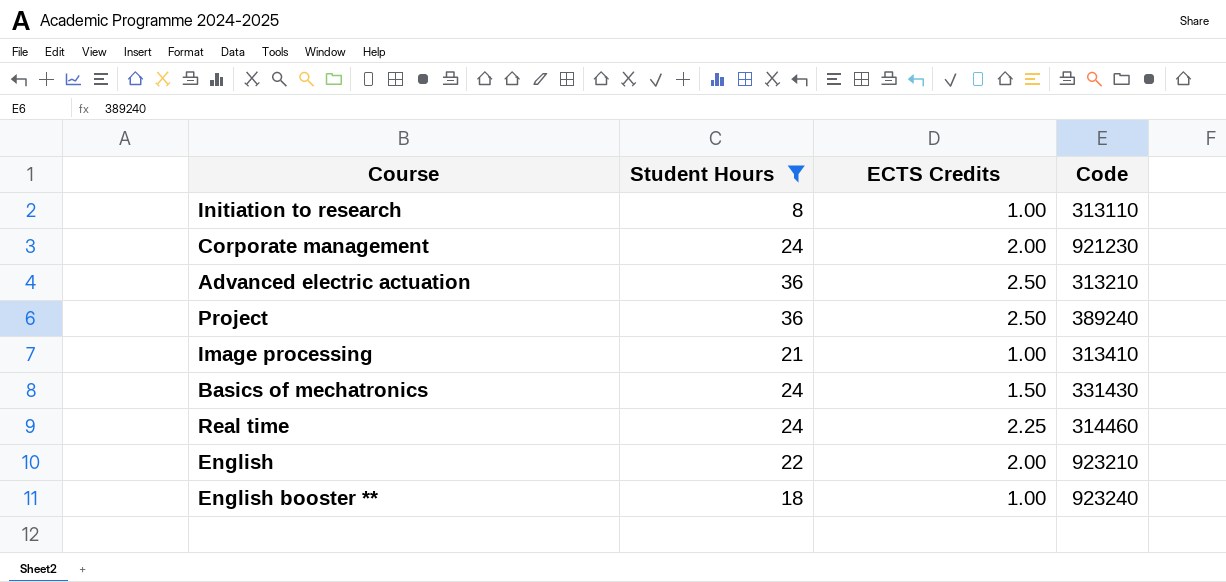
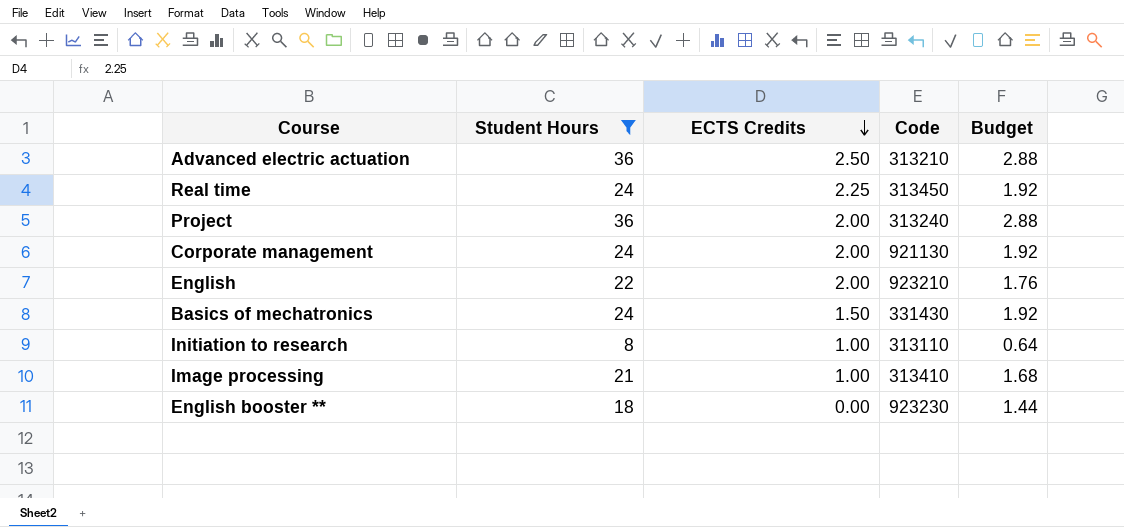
row order: none -> ECTS Credits descending
column Budget | formula: none -> [Student Hours] * 0.08
Real time | Code: 314460 -> 313450
Project | ECTS Credits: 2.50 -> 2.00
Project | Code: 389240 -> 313240
Corporate management | Code: 921230 -> 921130
English booster ** | ECTS Credits: 1.00 -> 0.00
English booster ** | Code: 923240 -> 923230

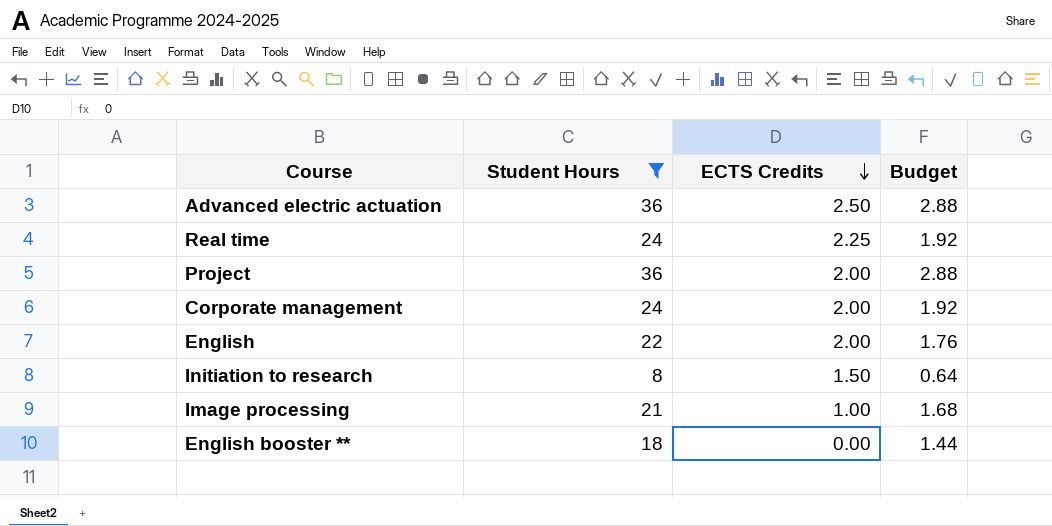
column Code | position: 4 -> none
row Basics of mechatronics: 24 | 1.50 | 331430 | 1.92 -> none
Initiation to research | ECTS Credits: 1.00 -> 1.50

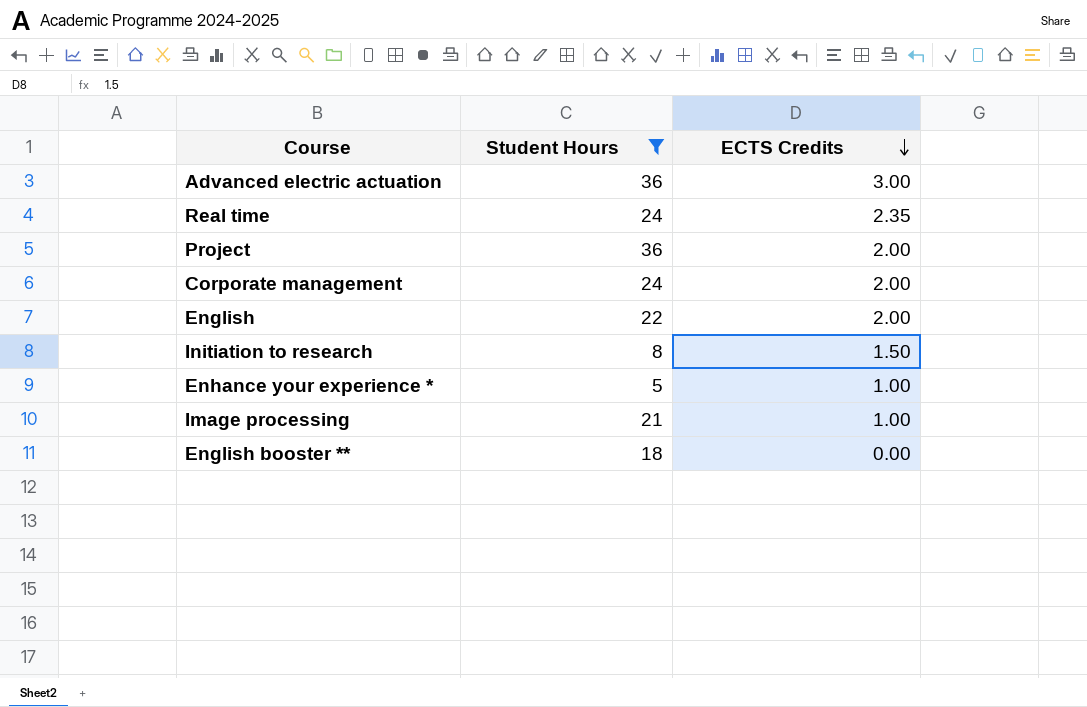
column Budget | formula: [Student Hours] * 0.08 -> none
Advanced electric actuation | ECTS Credits: 2.50 -> 3.00
Real time | ECTS Credits: 2.25 -> 2.35
row Enhance your experience *: none -> 5 | 1.00

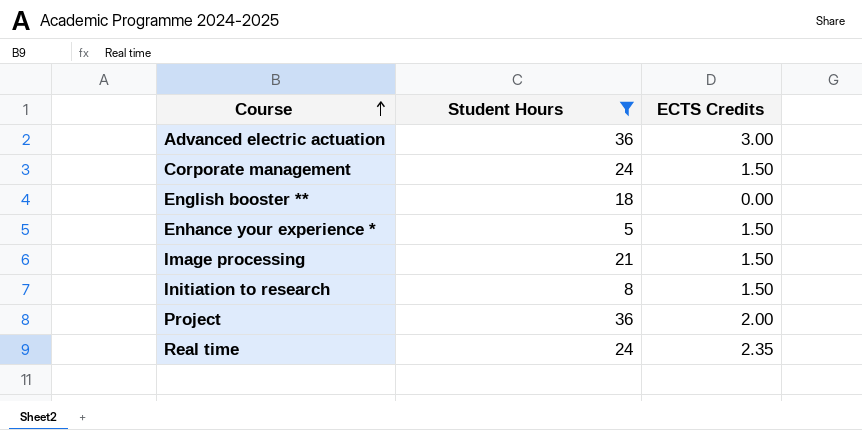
row order: ECTS Credits descending -> Course ascending
row English: 22 | 2.00 -> none
Corporate management | ECTS Credits: 2.00 -> 1.50
Enhance your experience * | ECTS Credits: 1.00 -> 1.50
Image processing | ECTS Credits: 1.00 -> 1.50

